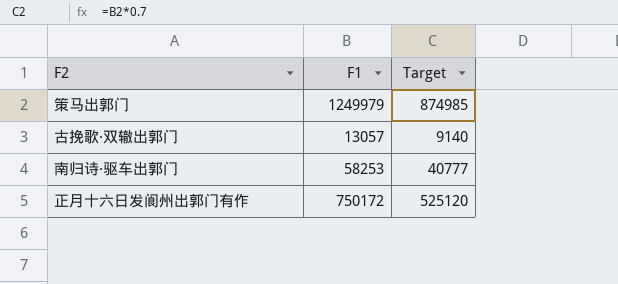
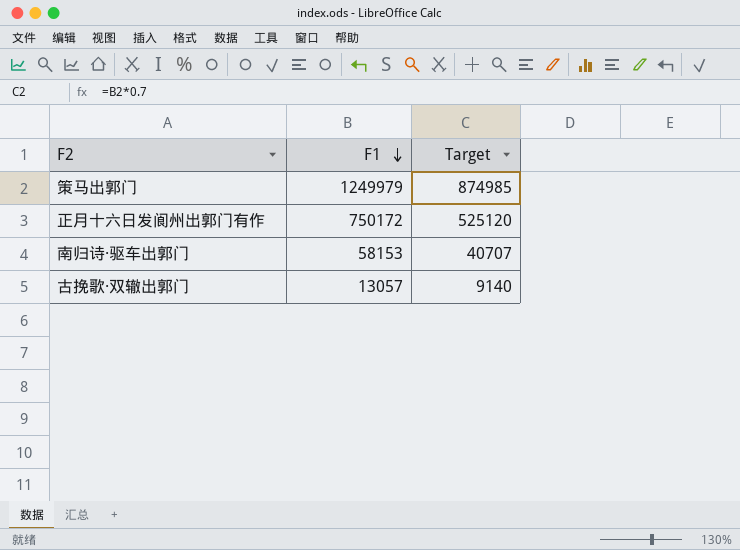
row order: none -> F1 descending
南归诗·驱车出郭门 | F1: 58253 -> 58153
南归诗·驱车出郭门 | Target: 40777 -> 40707

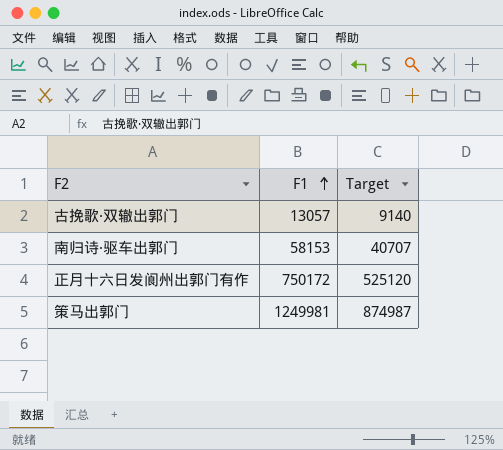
row order: F1 descending -> F1 ascending
策马出郭门 | F1: 1249979 -> 1249981
策马出郭门 | Target: 874985 -> 874987

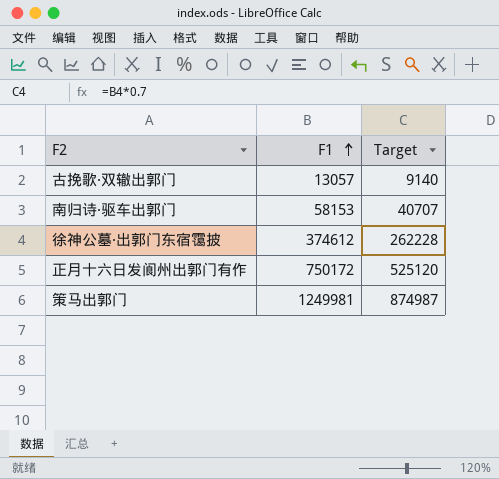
row 徐神公墓·出郭门东宿霭披: none -> 374612 | 262228

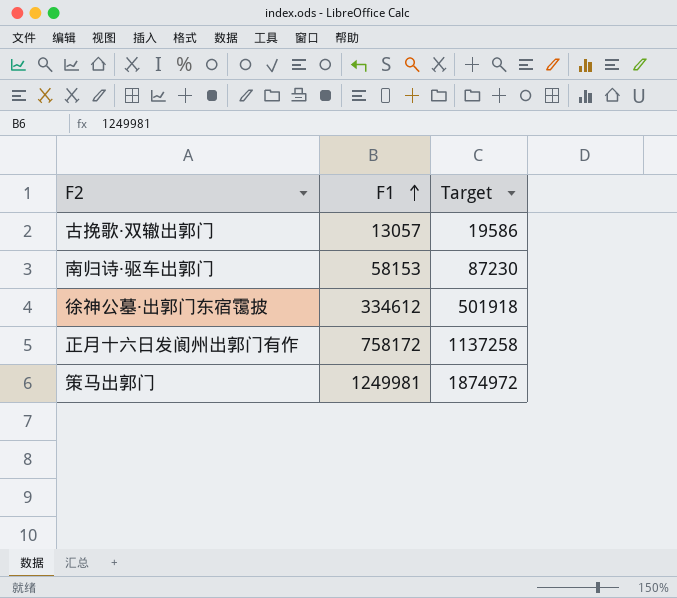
column Target | formula: [F1] * 0.7 -> [F1] * 1.5
徐神公墓·出郭门东宿霭披 | F1: 374612 -> 334612
正月十六日发阆州出郭门有作 | F1: 750172 -> 758172

